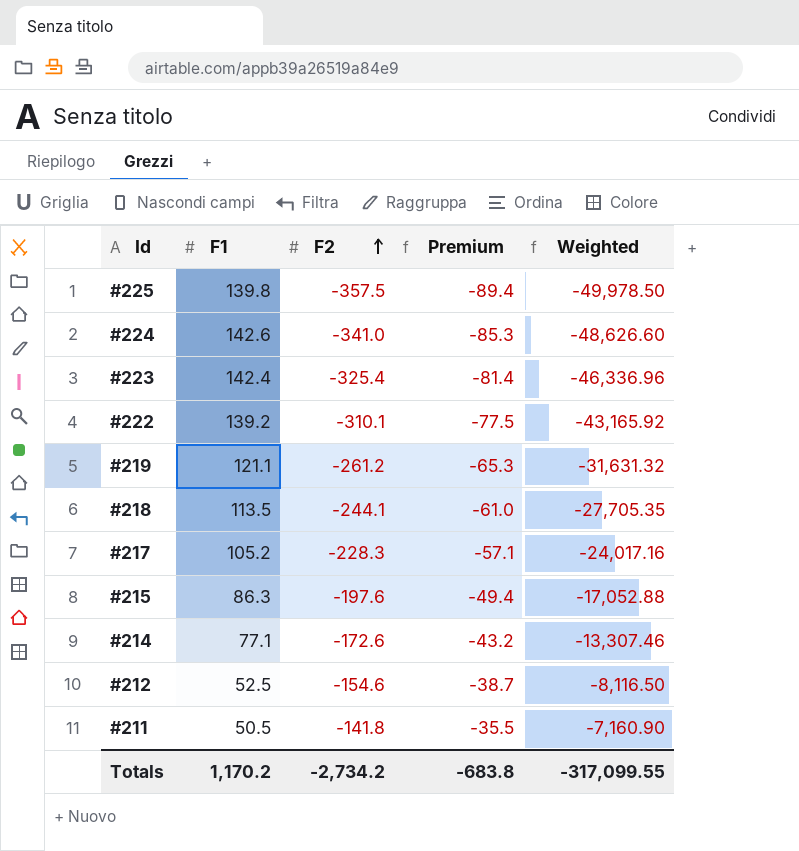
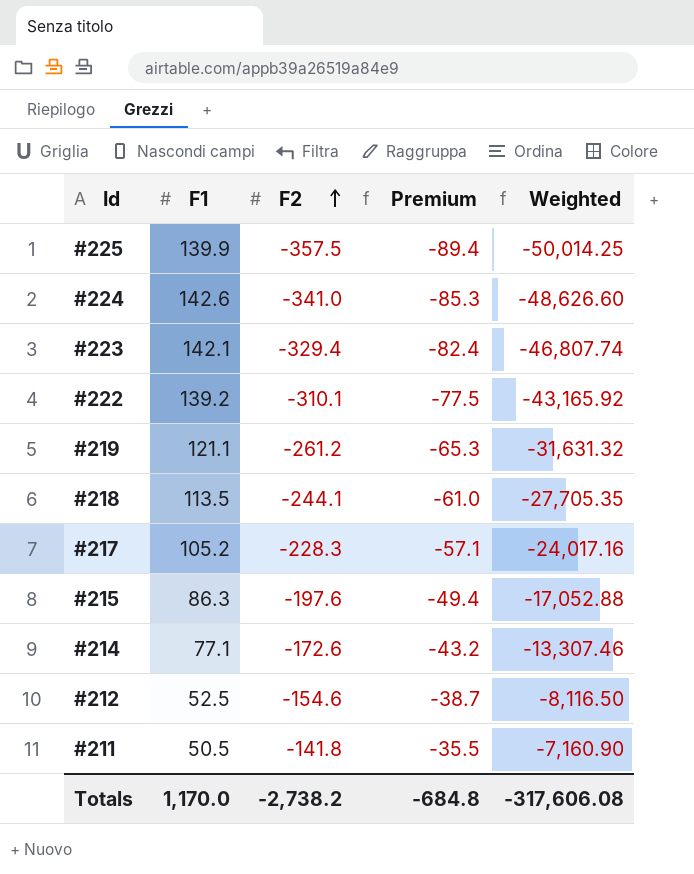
#225 | F1: 139.8 -> 139.9
#225 | Weighted: -49,978.50 -> -50,014.25
#223 | F1: 142.4 -> 142.1
#223 | F2: -325.4 -> -329.4
#223 | Premium: -81.4 -> -82.4
#223 | Weighted: -46,336.96 -> -46,807.74
Totals | F1: 1,170.2 -> 1,170.0
Totals | F2: -2,734.2 -> -2,738.2
Totals | Premium: -683.8 -> -684.8
Totals | Weighted: -317,099.55 -> -317,606.08

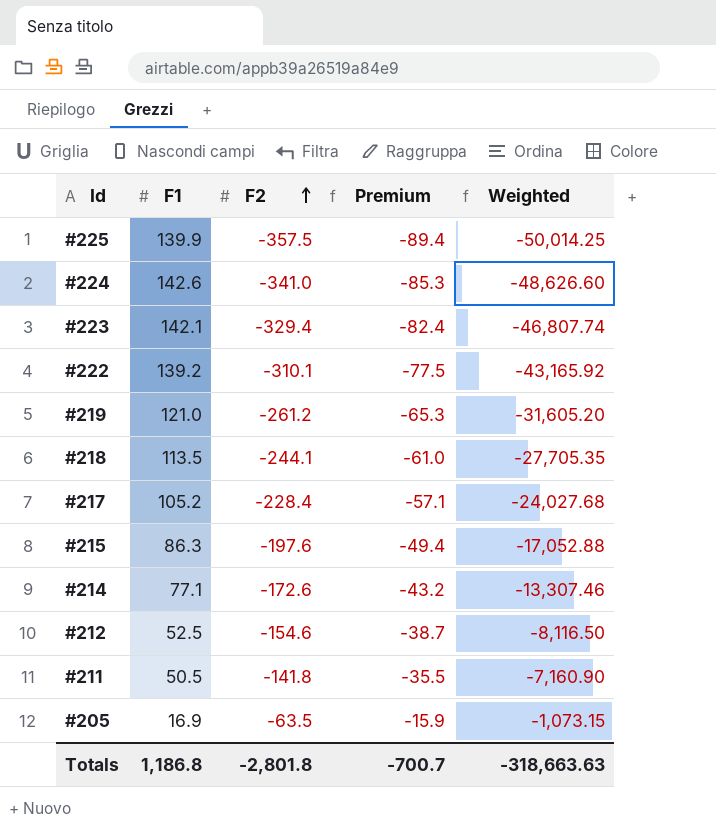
#219 | F1: 121.1 -> 121.0
#219 | Weighted: -31,631.32 -> -31,605.20
#217 | F2: -228.3 -> -228.4
#217 | Weighted: -24,017.16 -> -24,027.68
row #205: none -> 16.9 | -63.5 | -15.9 | -1,073.15
Totals | F1: 1,170.0 -> 1,186.8
Totals | F2: -2,738.2 -> -2,801.8
Totals | Premium: -684.8 -> -700.7
Totals | Weighted: -317,606.08 -> -318,663.63

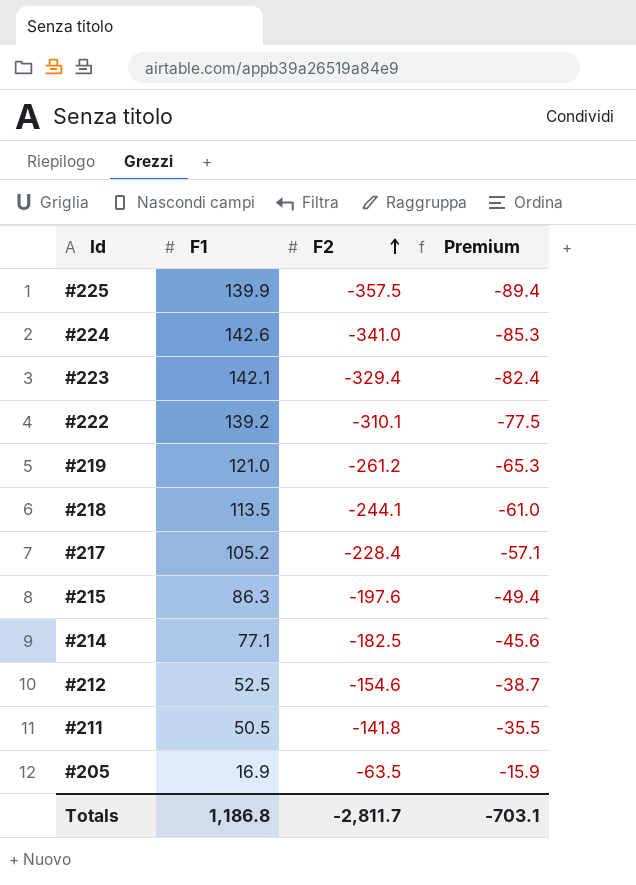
column Weighted | formula: [F1] * [F2] -> none
#214 | F2: -172.6 -> -182.5
#214 | Premium: -43.2 -> -45.6
Totals | F2: -2,801.8 -> -2,811.7
Totals | Premium: -700.7 -> -703.1

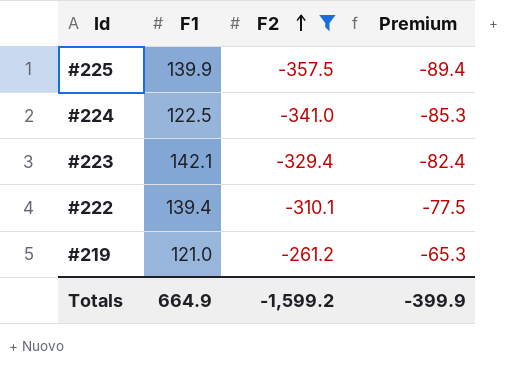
filter: none -> F2 <= -261.2
#224 | F1: 142.6 -> 122.5
#222 | F1: 139.2 -> 139.4
Totals | F1: 1,186.8 -> 664.9
Totals | F2: -2,811.7 -> -1,599.2
Totals | Premium: -703.1 -> -399.9

